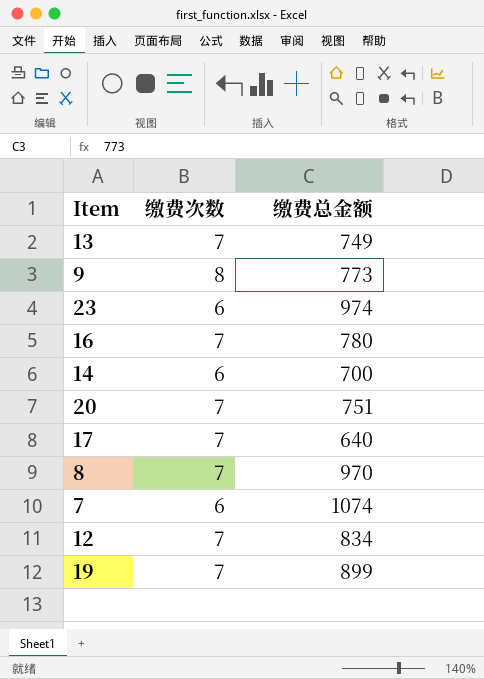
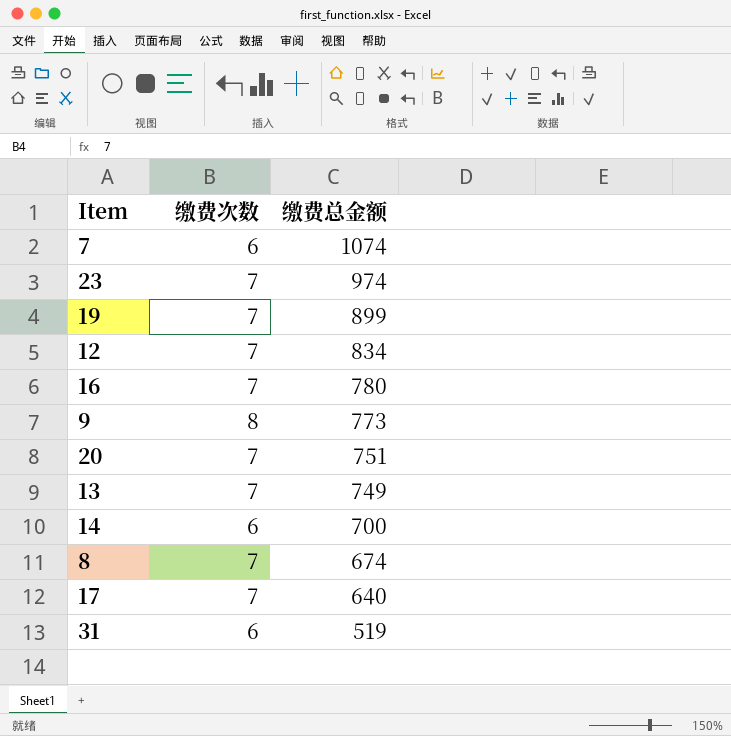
row order: none -> 缴费总金额 descending
23 | 缴费次数: 6 -> 7
8 | 缴费总金额: 970 -> 674
row 31: none -> 6 | 519

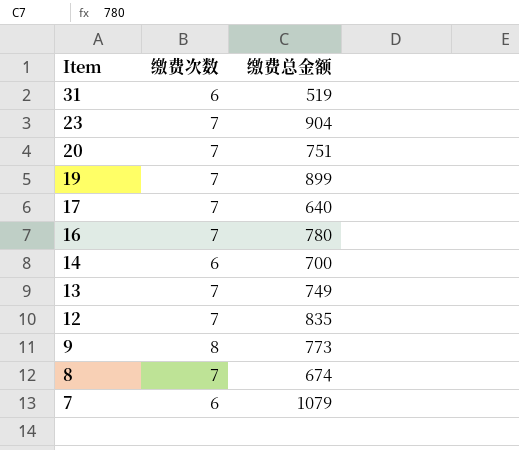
row order: 缴费总金额 descending -> Item descending
23 | 缴费总金额: 974 -> 904
12 | 缴费总金额: 834 -> 835
7 | 缴费总金额: 1074 -> 1079

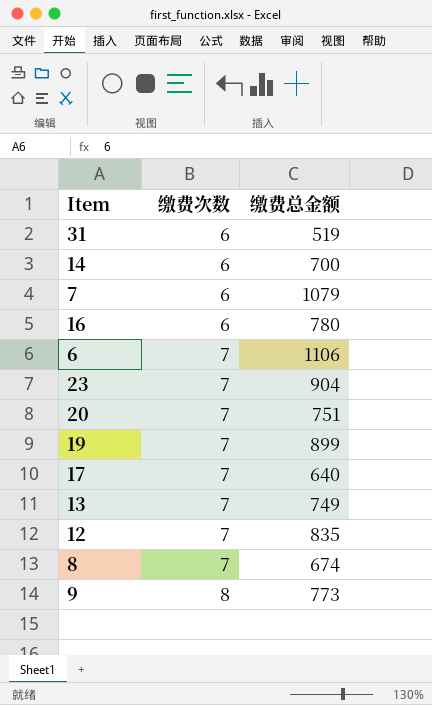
row order: Item descending -> 缴费次数 ascending
16 | 缴费次数: 7 -> 6
row 6: none -> 7 | 1106

